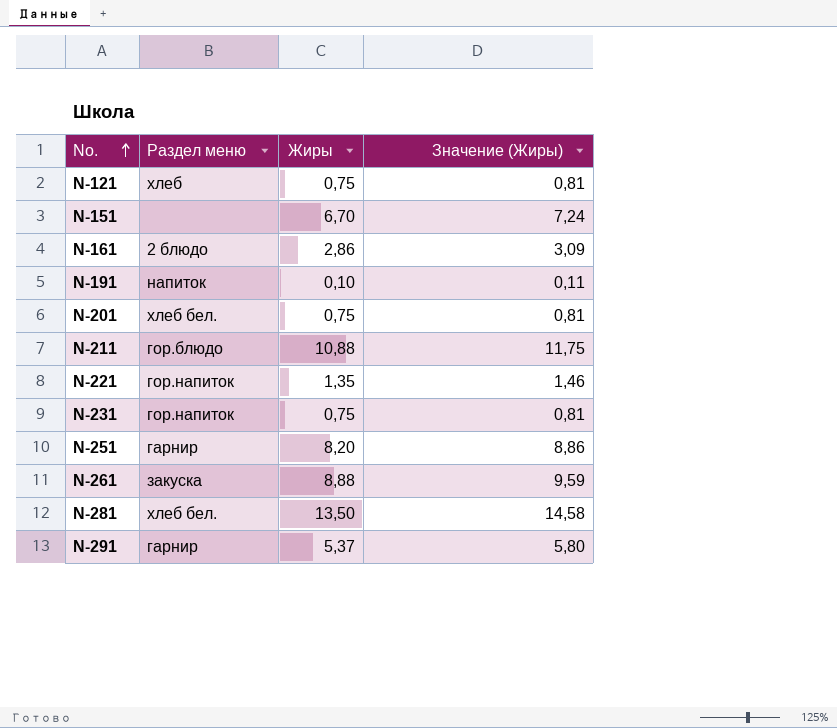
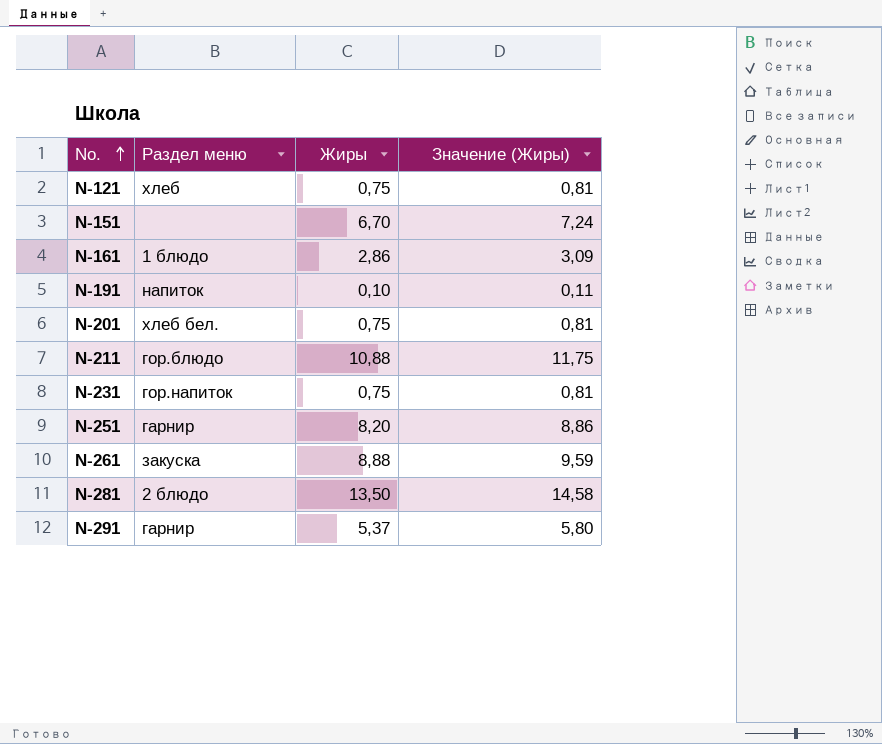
row N-221: гор.напиток | 1,35 | 1,46 -> none
N-161 | Раздел меню: 2 блюдо -> 1 блюдо
N-281 | Раздел меню: хлеб бел. -> 2 блюдо

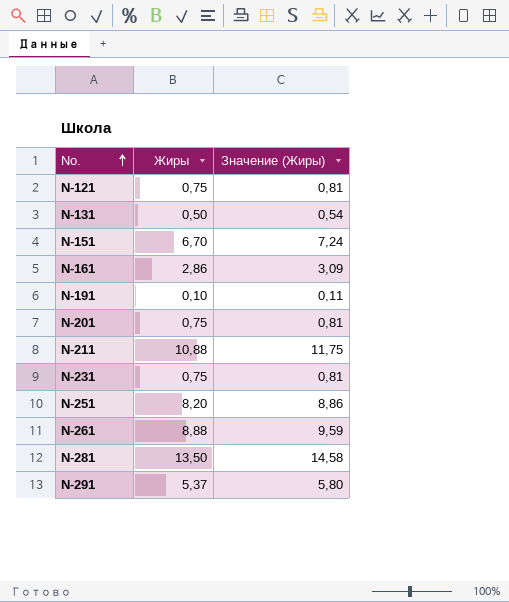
column Раздел меню | position: 2 -> none
row N-131: none -> 0,50 | 0,54

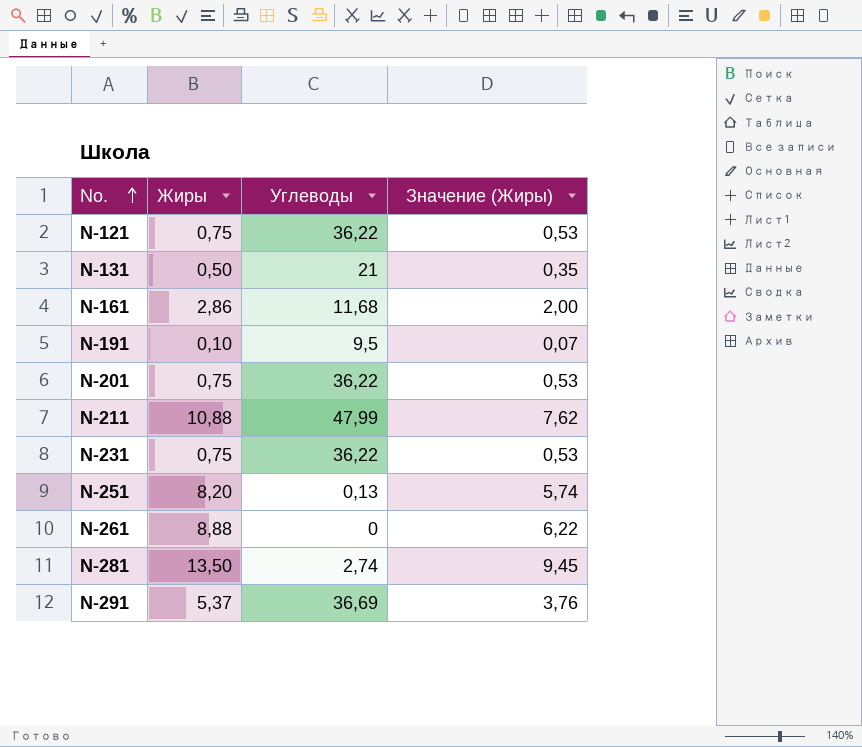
column Углеводы | position: none -> 3
column Значение (Жиры) | formula: [Жиры] * 1,08 -> [Жиры] * 0,7
row N-151: 6,70 | 7,24 -> none

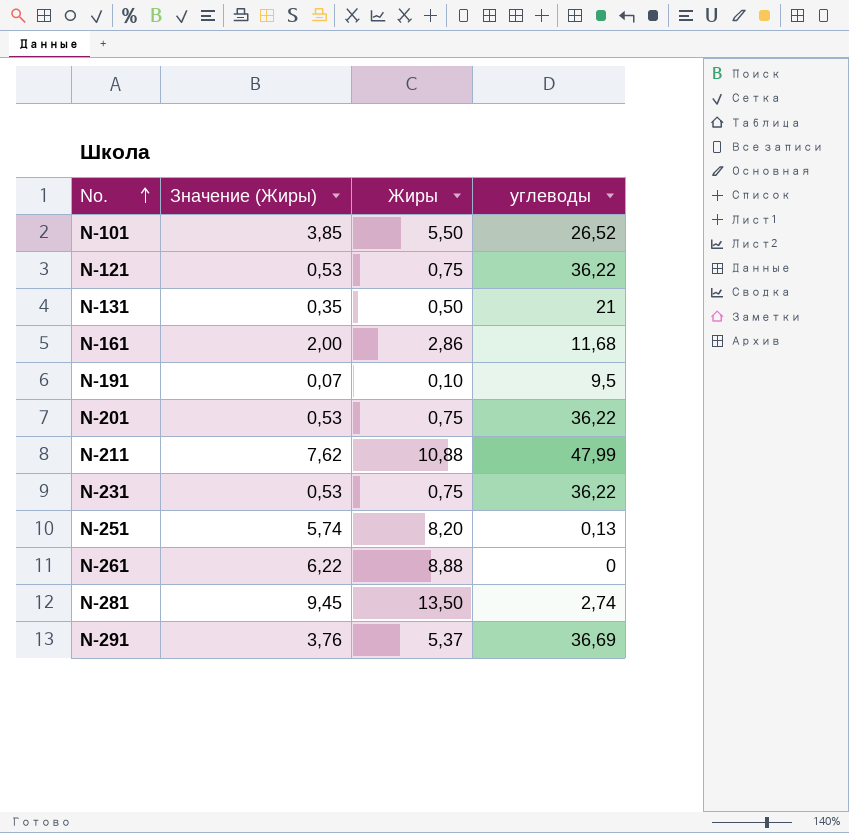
column Значение (Жиры) | position: 4 -> 2
column name: Углеводы -> углеводы
row N-101: none -> 3,85 | 5,50 | 26,52

